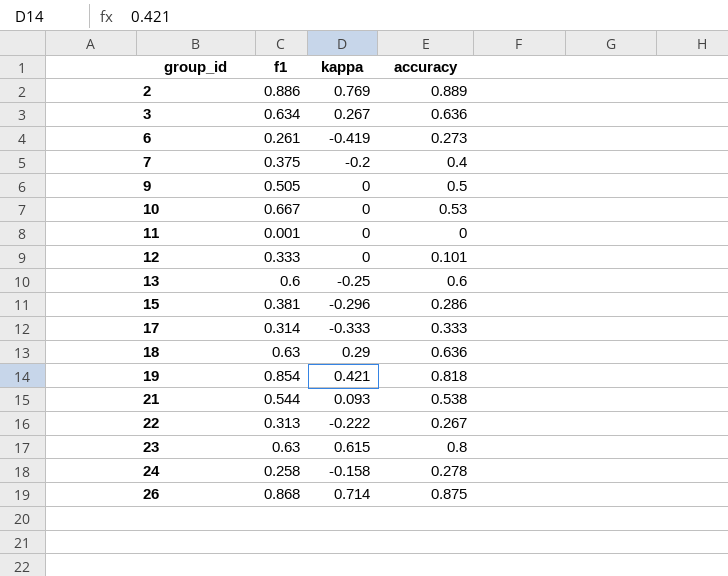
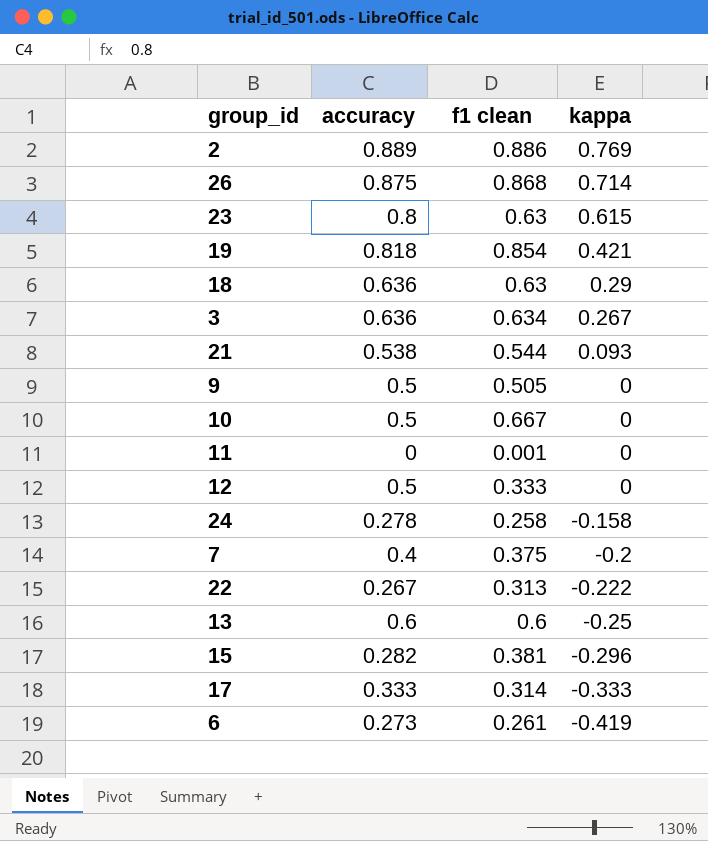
row order: group_id ascending -> kappa descending
column accuracy | position: 4 -> 2
column name: f1 -> f1 clean
10 | accuracy: 0.53 -> 0.5
12 | accuracy: 0.101 -> 0.5
15 | accuracy: 0.286 -> 0.282

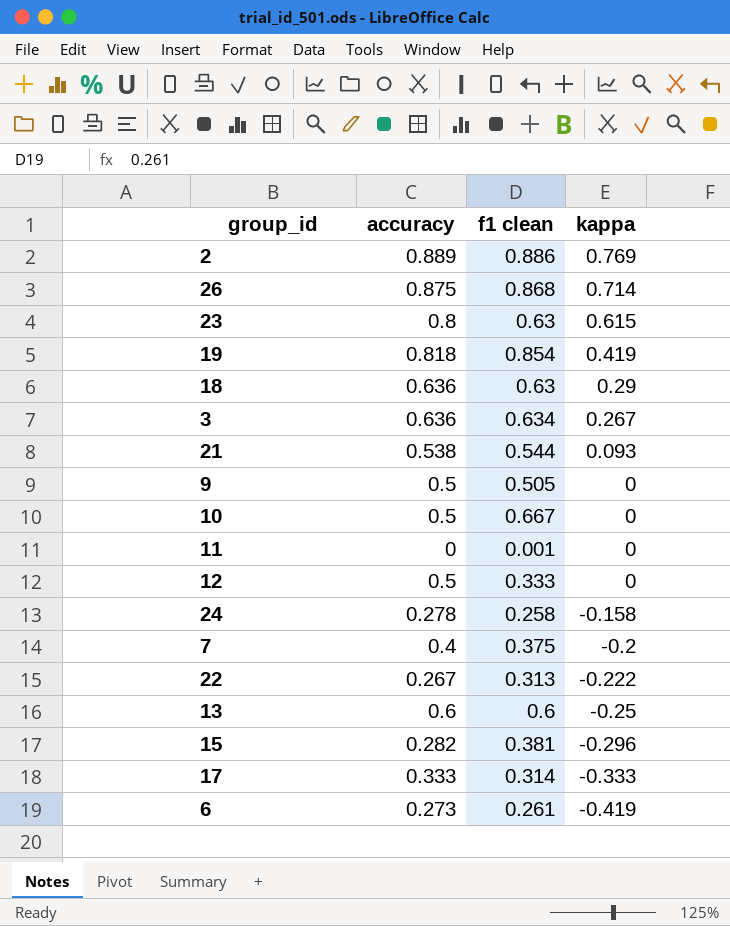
19 | kappa: 0.421 -> 0.419

